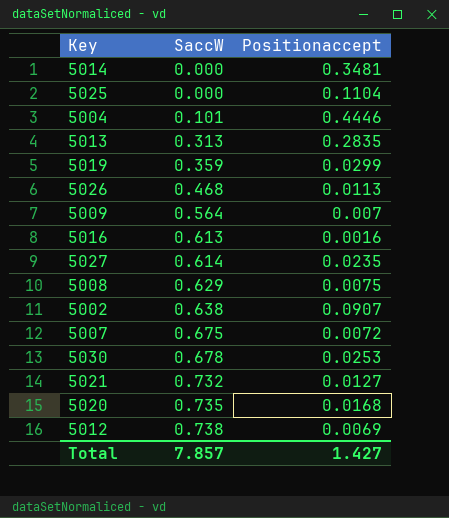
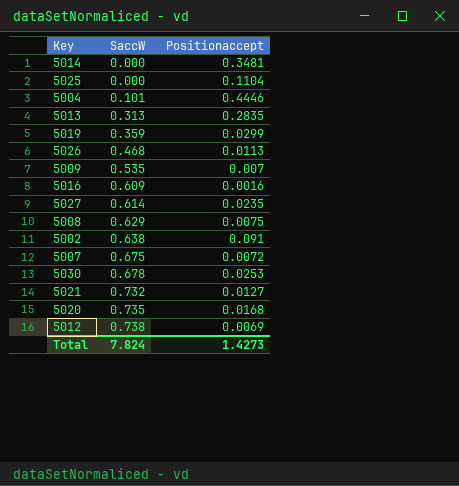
5009 | SaccW: 0.564 -> 0.535
5016 | SaccW: 0.613 -> 0.609
5002 | Positionaccept: 0.0907 -> 0.091
Total | SaccW: 7.857 -> 7.824
Total | Positionaccept: 1.427 -> 1.4273

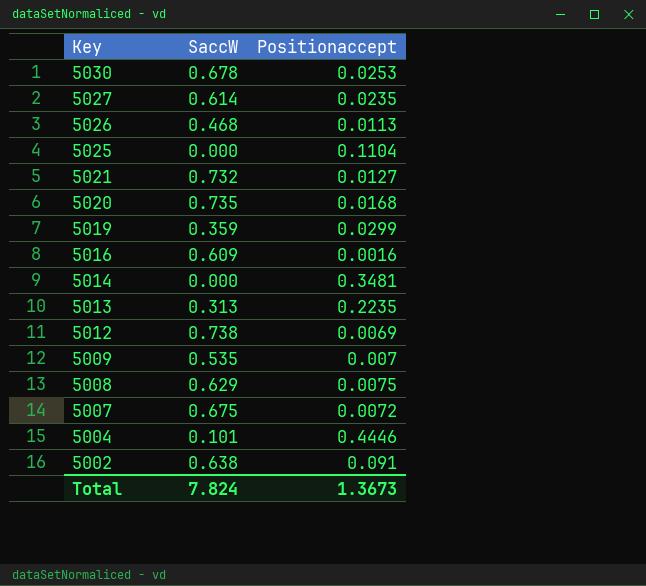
row order: SaccW ascending -> Key descending
5013 | Positionaccept: 0.2835 -> 0.2235
Total | Positionaccept: 1.4273 -> 1.3673

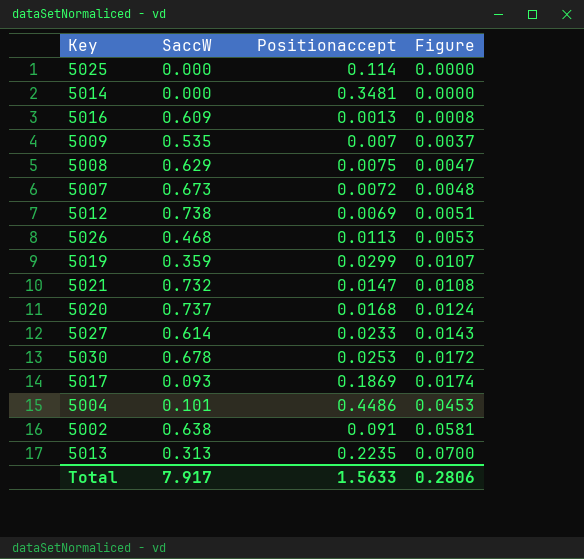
row order: Key descending -> Figure ascending
column Figure | formula: none -> [SaccW] * [Positionaccept]
5025 | Positionaccept: 0.1104 -> 0.114
5016 | Positionaccept: 0.0016 -> 0.0013
5007 | SaccW: 0.675 -> 0.673
5021 | Positionaccept: 0.0127 -> 0.0147
5020 | SaccW: 0.735 -> 0.737
5027 | Positionaccept: 0.0235 -> 0.0233
row 5017: none -> 0.093 | 0.1869 | 0.0174
5004 | Positionaccept: 0.4446 -> 0.4486
Total | SaccW: 7.824 -> 7.917
Total | Positionaccept: 1.3673 -> 1.5633

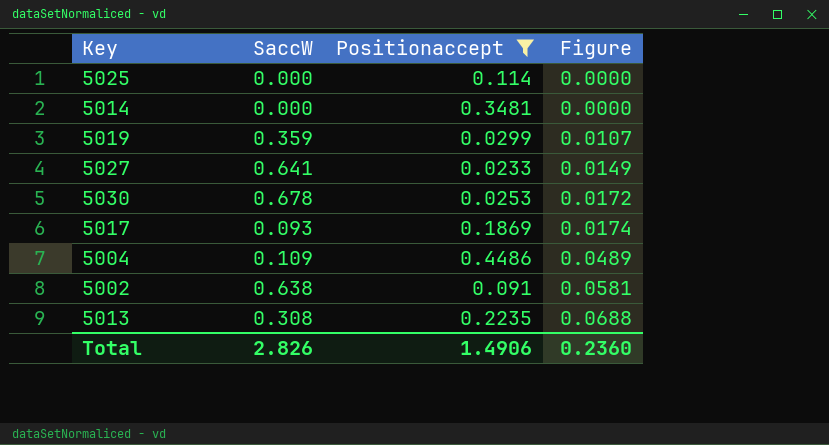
filter: none -> Positionaccept >= 0.0233
5027 | SaccW: 0.614 -> 0.641
5027 | Figure: 0.0143 -> 0.0149
5004 | SaccW: 0.101 -> 0.109
5004 | Figure: 0.0453 -> 0.0489
5013 | SaccW: 0.313 -> 0.308
5013 | Figure: 0.0700 -> 0.0688
Total | SaccW: 7.917 -> 2.826
Total | Positionaccept: 1.5633 -> 1.4906
Total | Figure: 0.2806 -> 0.2360

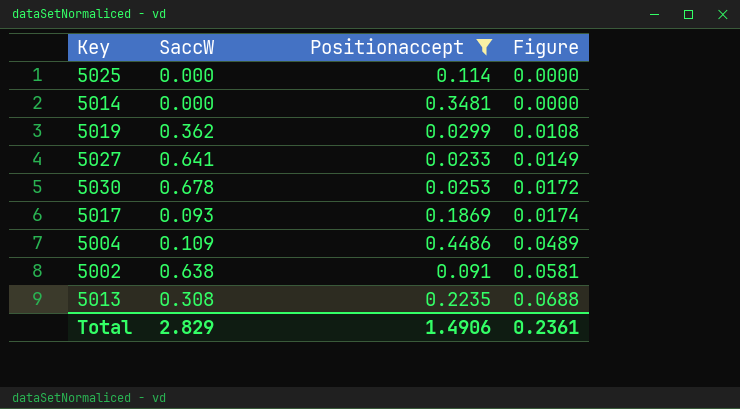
5019 | SaccW: 0.359 -> 0.362
5019 | Figure: 0.0107 -> 0.0108
Total | SaccW: 2.826 -> 2.829
Total | Figure: 0.2360 -> 0.2361

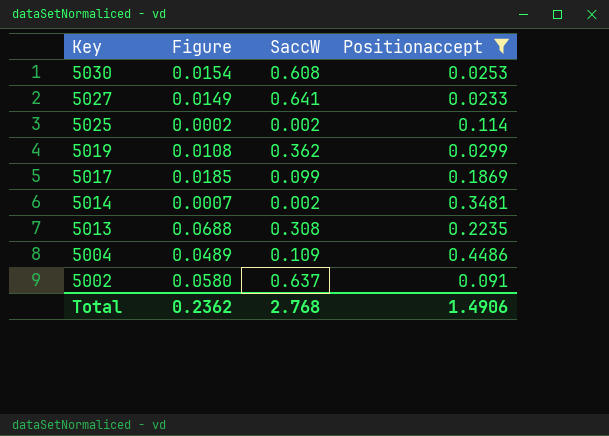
row order: Figure ascending -> Key descending
column Figure | position: 4 -> 2
5030 | Figure: 0.0172 -> 0.0154
5030 | SaccW: 0.678 -> 0.608
5025 | Figure: 0.0000 -> 0.0002
5025 | SaccW: 0.000 -> 0.002
5017 | Figure: 0.0174 -> 0.0185
5017 | SaccW: 0.093 -> 0.099
5014 | Figure: 0.0000 -> 0.0007
5014 | SaccW: 0.000 -> 0.002
5002 | Figure: 0.0581 -> 0.0580
5002 | SaccW: 0.638 -> 0.637
Total | Figure: 0.2361 -> 0.2362
Total | SaccW: 2.829 -> 2.768

